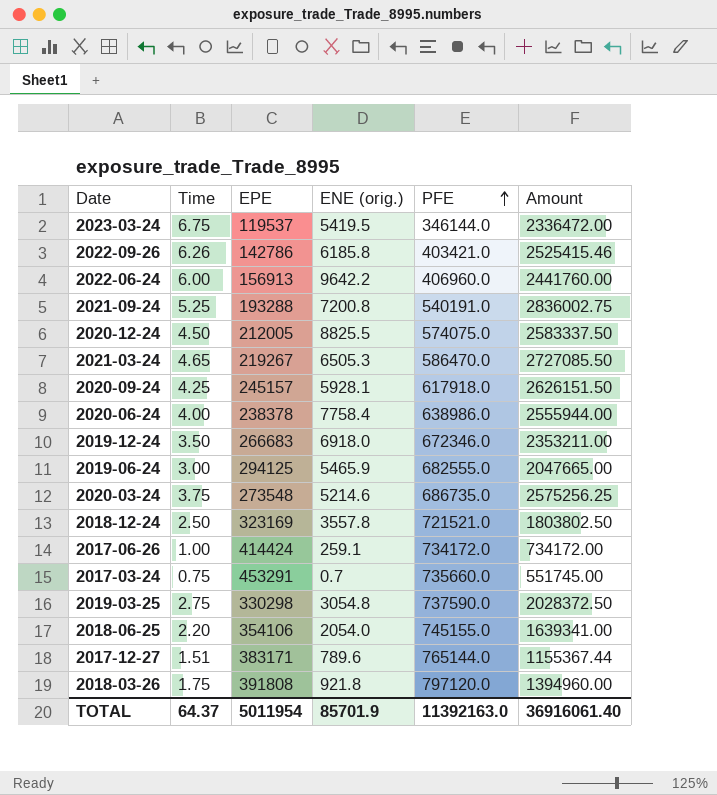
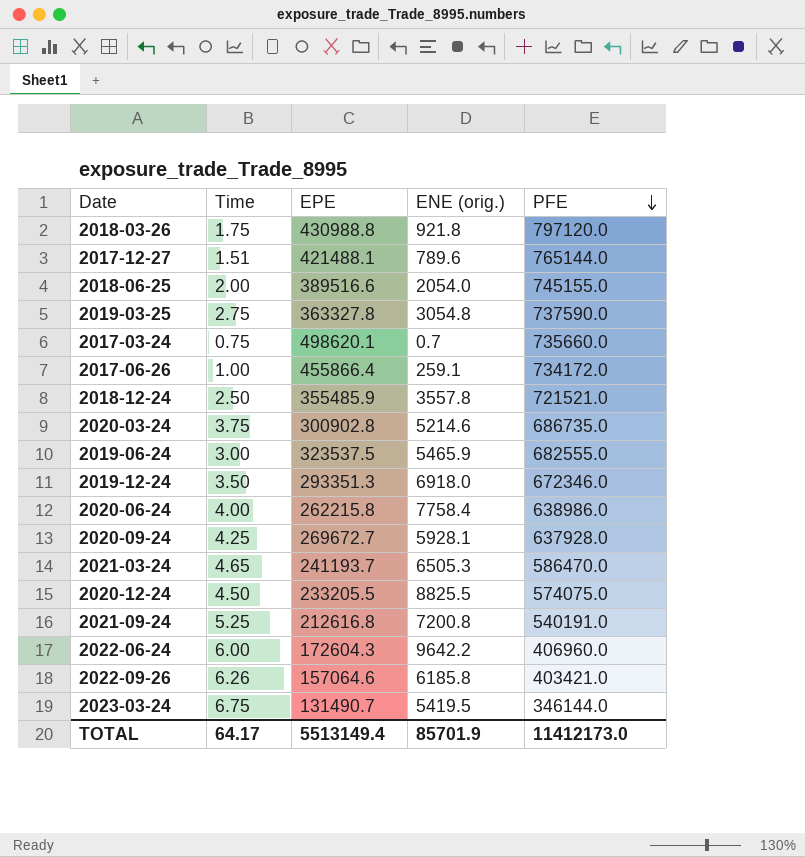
row order: PFE ascending -> PFE descending
column Amount | formula: [Time] * [PFE] -> none
2018-03-26 | EPE: 391808 -> 430988.8
2017-12-27 | EPE: 383171 -> 421488.1
2018-06-25 | Time: 2.20 -> 2.00
2018-06-25 | EPE: 354106 -> 389516.6
2019-03-25 | EPE: 330298 -> 363327.8
2017-03-24 | EPE: 453291 -> 498620.1
2017-06-26 | EPE: 414424 -> 455866.4
2018-12-24 | EPE: 323169 -> 355485.9
2020-03-24 | EPE: 273548 -> 300902.8
2019-06-24 | EPE: 294125 -> 323537.5
2019-12-24 | EPE: 266683 -> 293351.3
2020-06-24 | EPE: 238378 -> 262215.8
2020-09-24 | EPE: 245157 -> 269672.7
2020-09-24 | PFE: 617918.0 -> 637928.0
2021-03-24 | EPE: 219267 -> 241193.7
2020-12-24 | EPE: 212005 -> 233205.5
2021-09-24 | EPE: 193288 -> 212616.8
2022-06-24 | EPE: 156913 -> 172604.3
2022-09-26 | EPE: 142786 -> 157064.6
2023-03-24 | EPE: 119537 -> 131490.7
TOTAL | Time: 64.37 -> 64.17
TOTAL | EPE: 5011954 -> 5513149.4
TOTAL | PFE: 11392163.0 -> 11412173.0

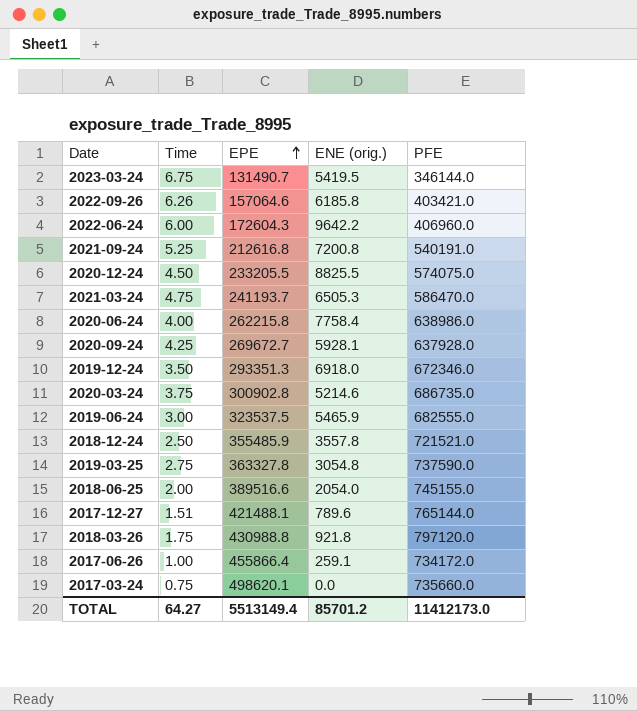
row order: PFE descending -> EPE ascending
2021-03-24 | Time: 4.65 -> 4.75
2017-03-24 | ENE (orig.): 0.7 -> 0.0
TOTAL | Time: 64.17 -> 64.27
TOTAL | ENE (orig.): 85701.9 -> 85701.2

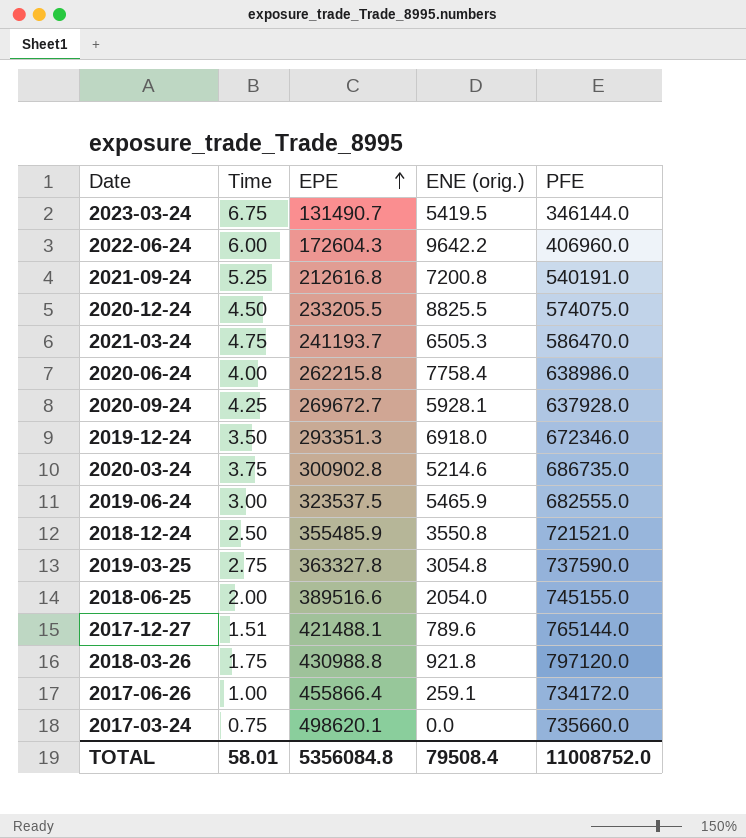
row 2022-09-26: 6.26 | 157064.6 | 6185.8 | 403421.0 -> none
2018-12-24 | ENE (orig.): 3557.8 -> 3550.8
TOTAL | Time: 64.27 -> 58.01
TOTAL | EPE: 5513149.4 -> 5356084.8
TOTAL | ENE (orig.): 85701.2 -> 79508.4
TOTAL | PFE: 11412173.0 -> 11008752.0

